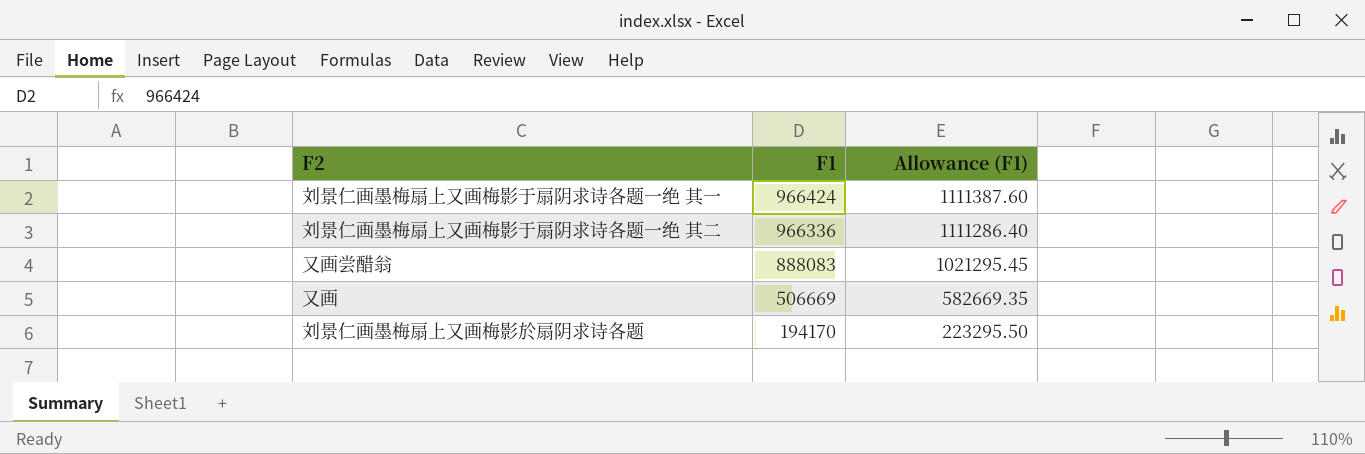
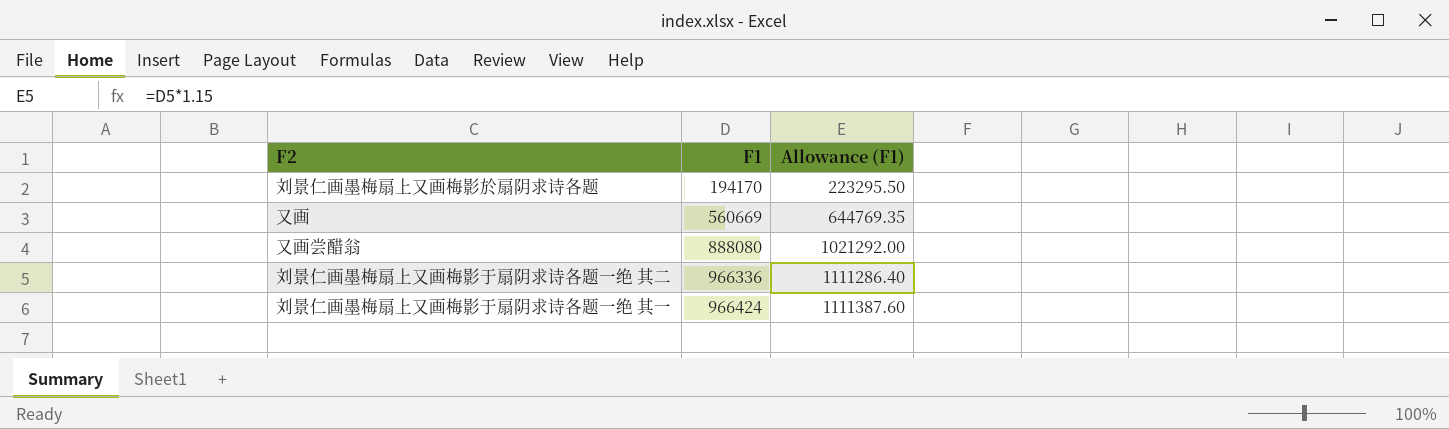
row order: F1 descending -> F1 ascending
又画 | F1: 506669 -> 560669
又画 | Allowance (F1): 582669.35 -> 644769.35
又画尝醋翁 | F1: 888083 -> 888080
又画尝醋翁 | Allowance (F1): 1021295.45 -> 1021292.00

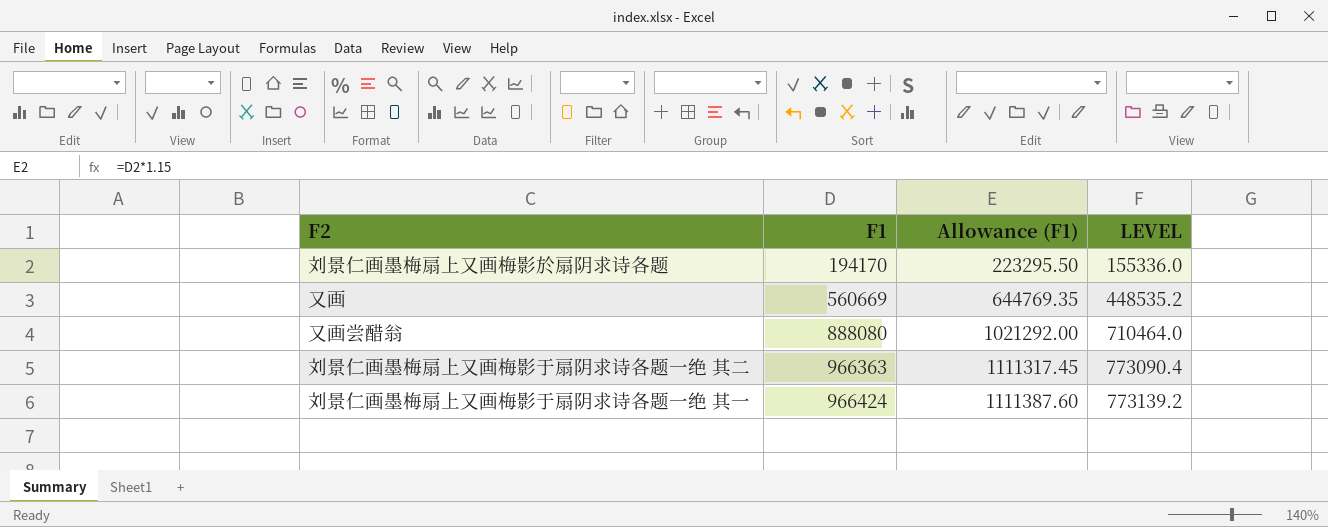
column LEVEL | formula: none -> [F1] * 0.8
刘景仁画墨梅扇上又画梅影于扇阴求诗各题一绝 其二 | F1: 966336 -> 966363
刘景仁画墨梅扇上又画梅影于扇阴求诗各题一绝 其二 | Allowance (F1): 1111286.40 -> 1111317.45

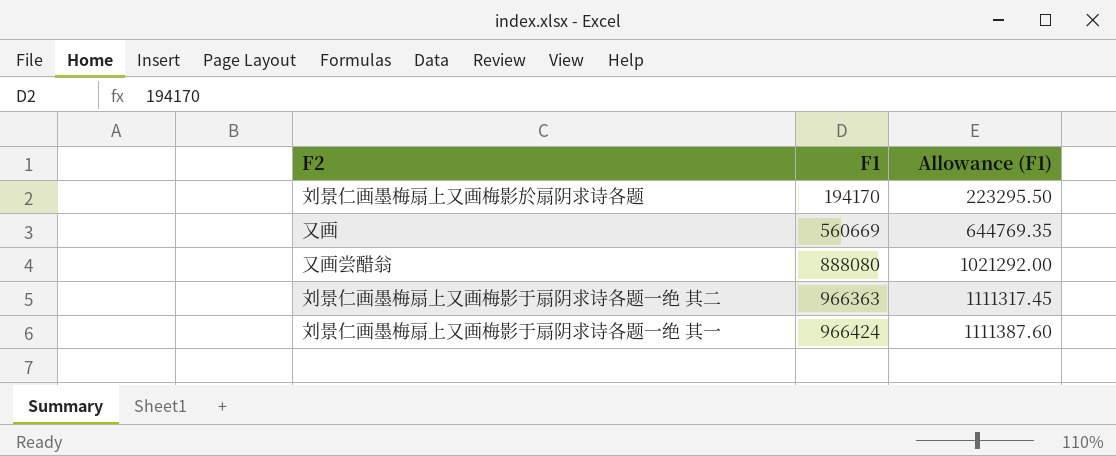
column LEVEL | formula: [F1] * 0.8 -> none

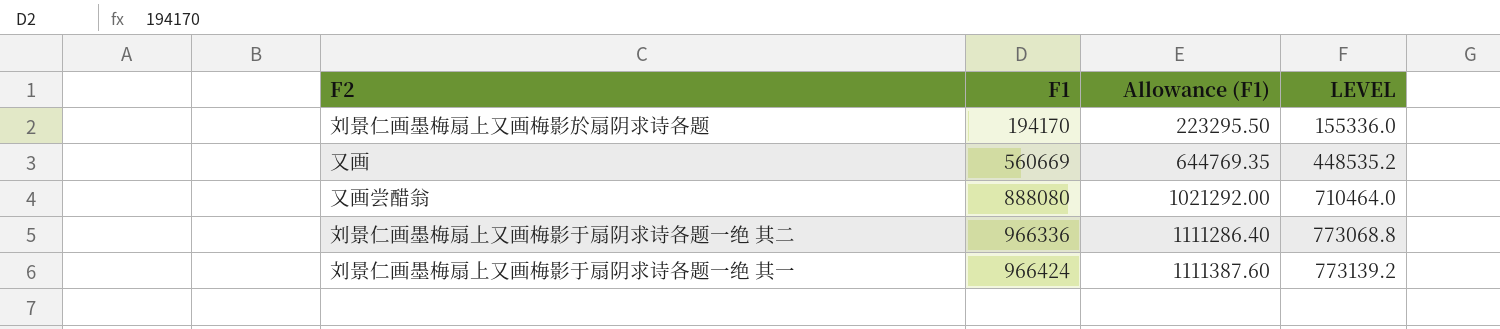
column LEVEL | formula: none -> [F1] * 0.8
刘景仁画墨梅扇上又画梅影于扇阴求诗各题一绝 其二 | F1: 966363 -> 966336
刘景仁画墨梅扇上又画梅影于扇阴求诗各题一绝 其二 | Allowance (F1): 1111317.45 -> 1111286.40

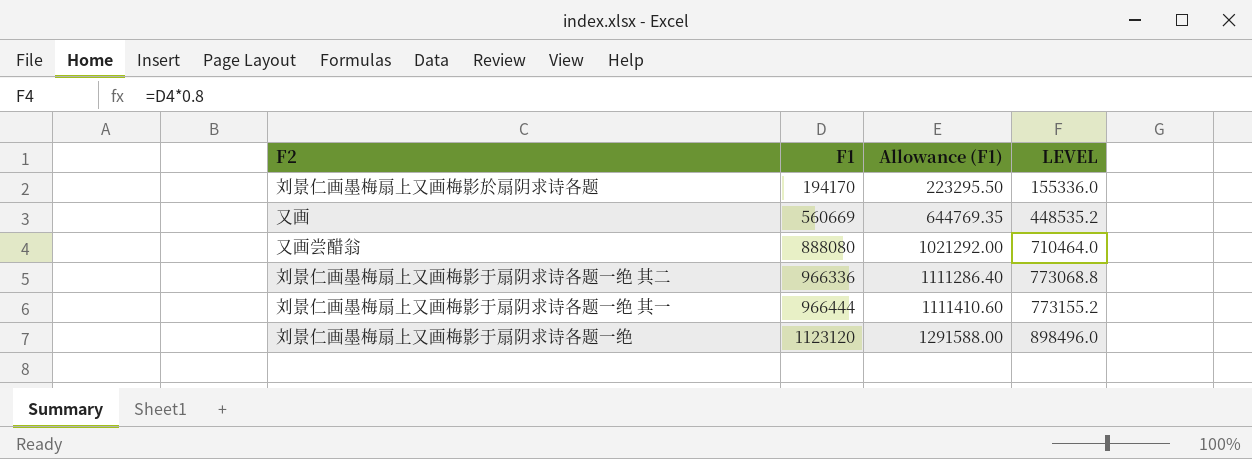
刘景仁画墨梅扇上又画梅影于扇阴求诗各题一绝 其一 | F1: 966424 -> 966444
刘景仁画墨梅扇上又画梅影于扇阴求诗各题一绝 其一 | Allowance (F1): 1111387.60 -> 1111410.60
刘景仁画墨梅扇上又画梅影于扇阴求诗各题一绝 其一 | LEVEL: 773139.2 -> 773155.2
row 刘景仁画墨梅扇上又画梅影于扇阴求诗各题一绝: none -> 1123120 | 1291588.00 | 898496.0

